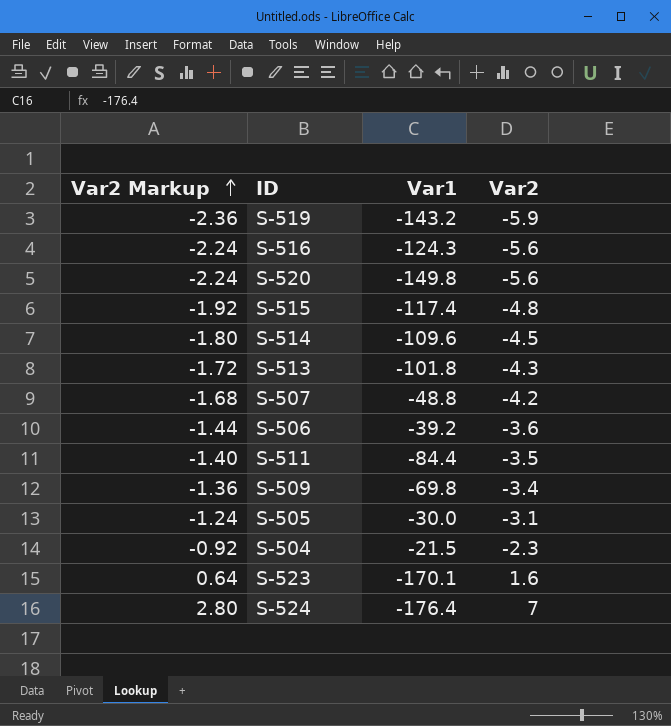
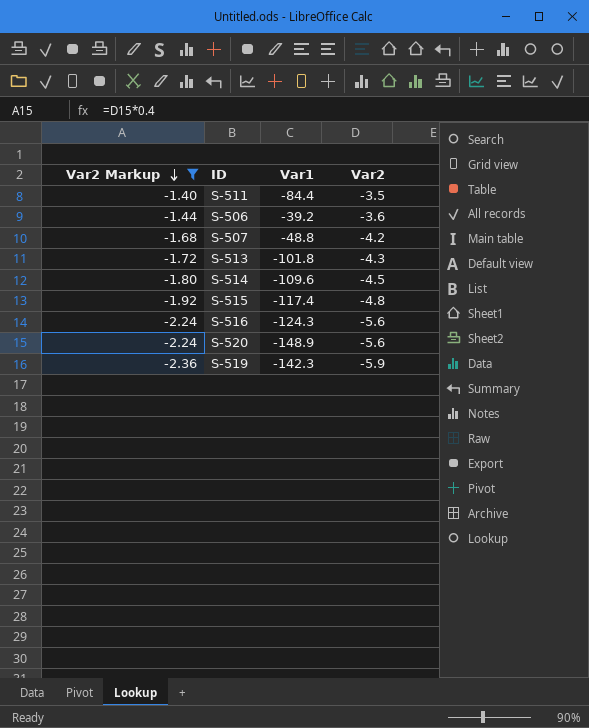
filter: none -> Var2 Markup <= -1.40
row order: Var2 Markup ascending -> Var2 Markup descending
S-520 | Var1: -149.8 -> -148.9
S-519 | Var1: -143.2 -> -142.3

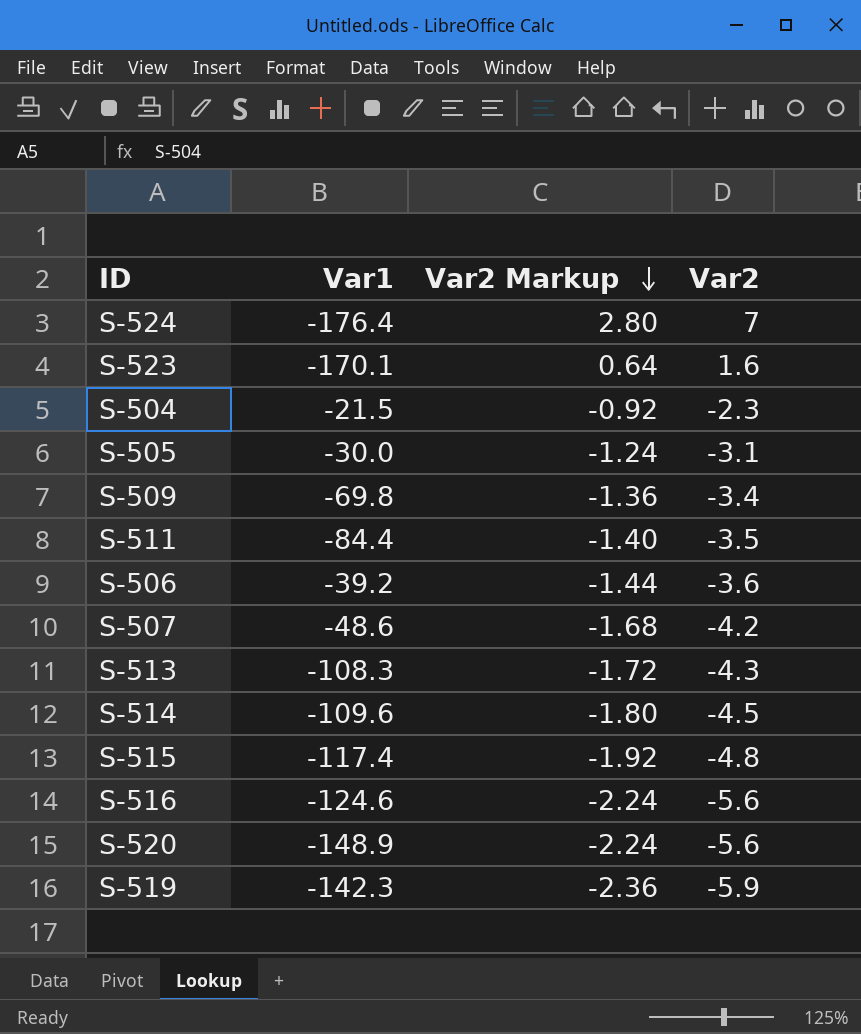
filter: Var2 Markup <= -1.40 -> none
column Var2 Markup | position: 1 -> 3
S-507 | Var1: -48.8 -> -48.6
S-513 | Var1: -101.8 -> -108.3
S-516 | Var1: -124.3 -> -124.6

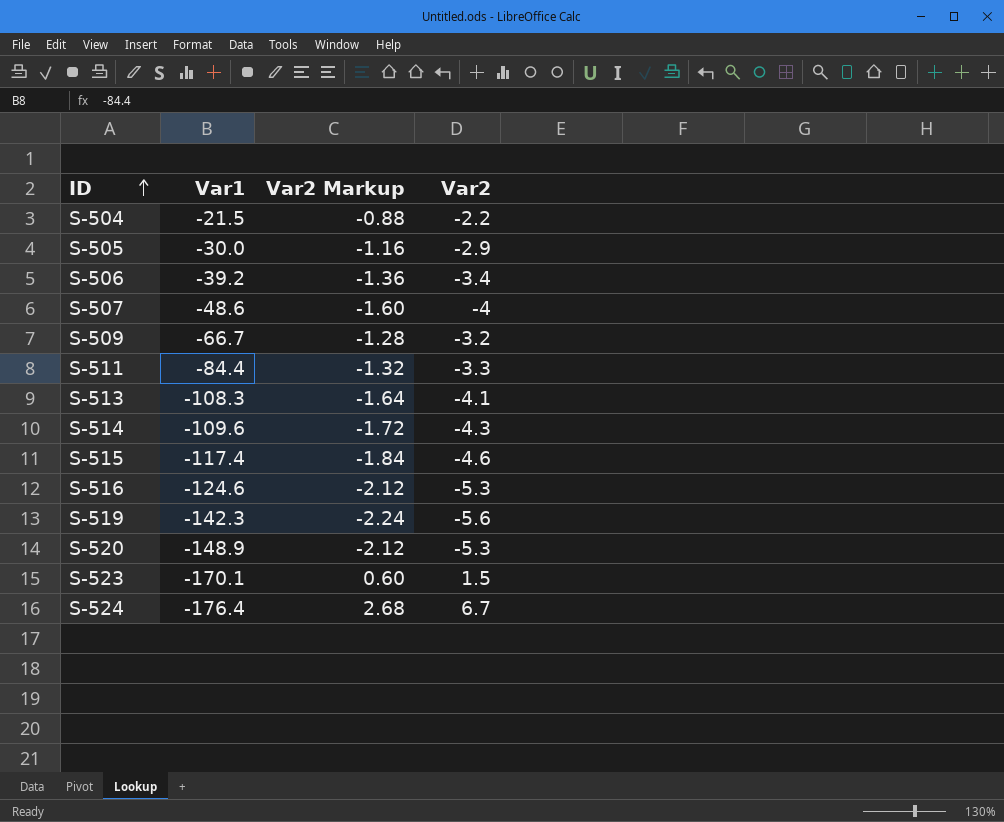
row order: Var2 Markup descending -> ID ascending
S-504 | Var2 Markup: -0.92 -> -0.88
S-504 | Var2: -2.3 -> -2.2
S-505 | Var2 Markup: -1.24 -> -1.16
S-505 | Var2: -3.1 -> -2.9
S-506 | Var2 Markup: -1.44 -> -1.36
S-506 | Var2: -3.6 -> -3.4
S-507 | Var2 Markup: -1.68 -> -1.60
S-507 | Var2: -4.2 -> -4
S-509 | Var1: -69.8 -> -66.7
S-509 | Var2 Markup: -1.36 -> -1.28
S-509 | Var2: -3.4 -> -3.2
S-511 | Var2 Markup: -1.40 -> -1.32
S-511 | Var2: -3.5 -> -3.3
S-513 | Var2 Markup: -1.72 -> -1.64
S-513 | Var2: -4.3 -> -4.1
S-514 | Var2 Markup: -1.80 -> -1.72
S-514 | Var2: -4.5 -> -4.3
S-515 | Var2 Markup: -1.92 -> -1.84
S-515 | Var2: -4.8 -> -4.6
S-516 | Var2 Markup: -2.24 -> -2.12
S-516 | Var2: -5.6 -> -5.3
S-519 | Var2 Markup: -2.36 -> -2.24
S-519 | Var2: -5.9 -> -5.6
S-520 | Var2 Markup: -2.24 -> -2.12
S-520 | Var2: -5.6 -> -5.3
S-523 | Var2 Markup: 0.64 -> 0.60
S-523 | Var2: 1.6 -> 1.5
S-524 | Var2 Markup: 2.80 -> 2.68
S-524 | Var2: 7 -> 6.7

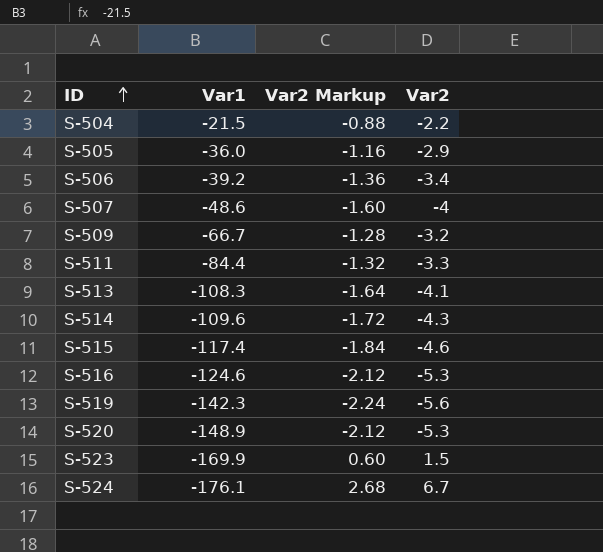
S-505 | Var1: -30.0 -> -36.0
S-523 | Var1: -170.1 -> -169.9
S-524 | Var1: -176.4 -> -176.1

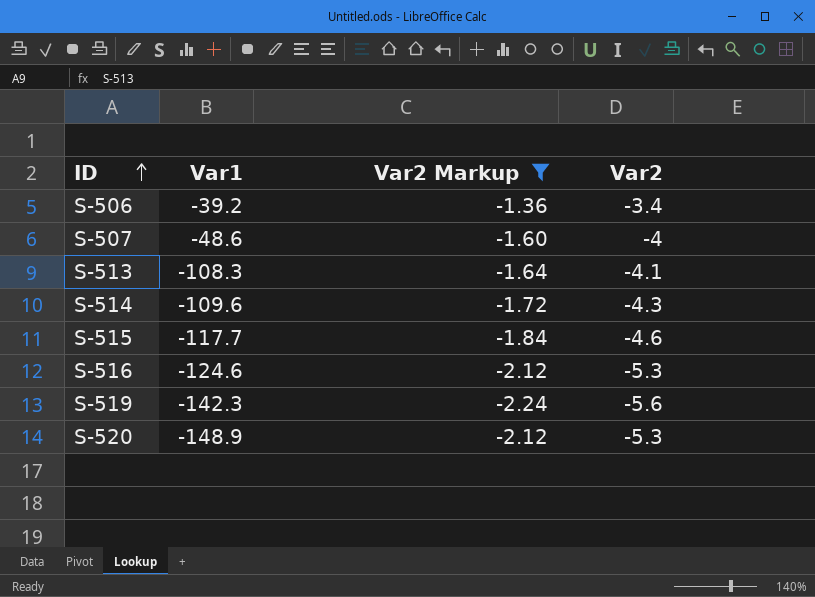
filter: none -> Var2 Markup <= -1.36
S-515 | Var1: -117.4 -> -117.7

